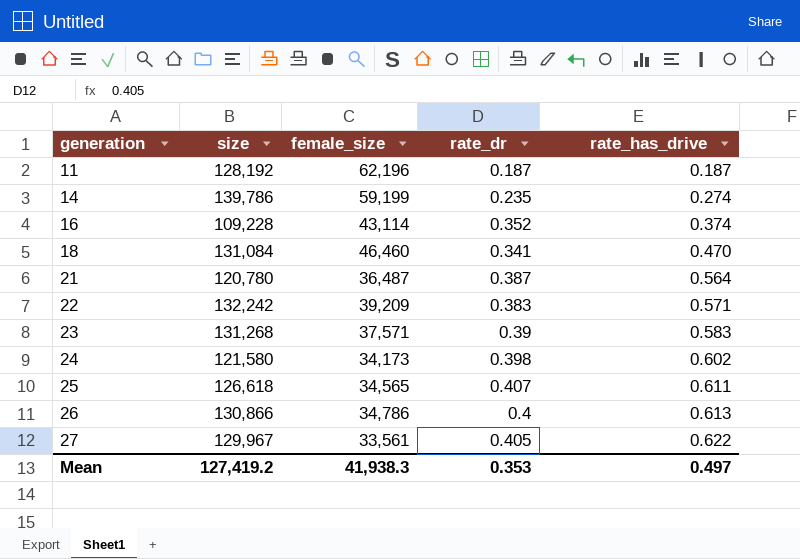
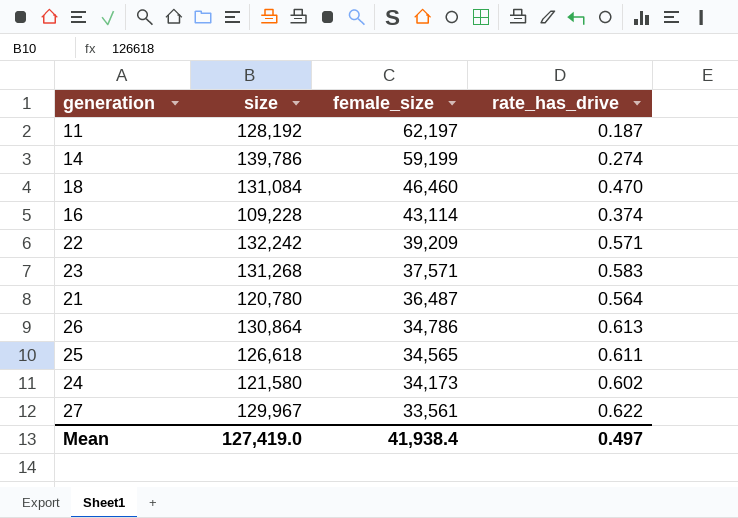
row order: generation ascending -> female_size descending
column rate_dr | position: 4 -> none
11 | female_size: 62,196 -> 62,197
26 | size: 130,866 -> 130,864
Mean | size: 127,419.2 -> 127,419.0
Mean | female_size: 41,938.3 -> 41,938.4

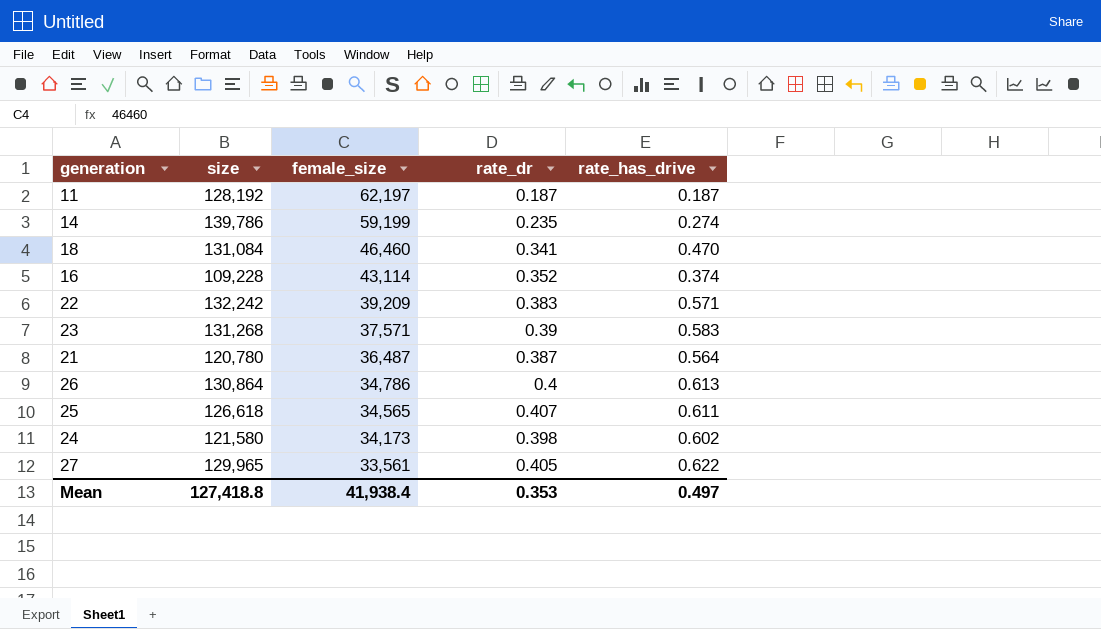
column rate_dr | position: none -> 4
27 | size: 129,967 -> 129,965
Mean | size: 127,419.0 -> 127,418.8

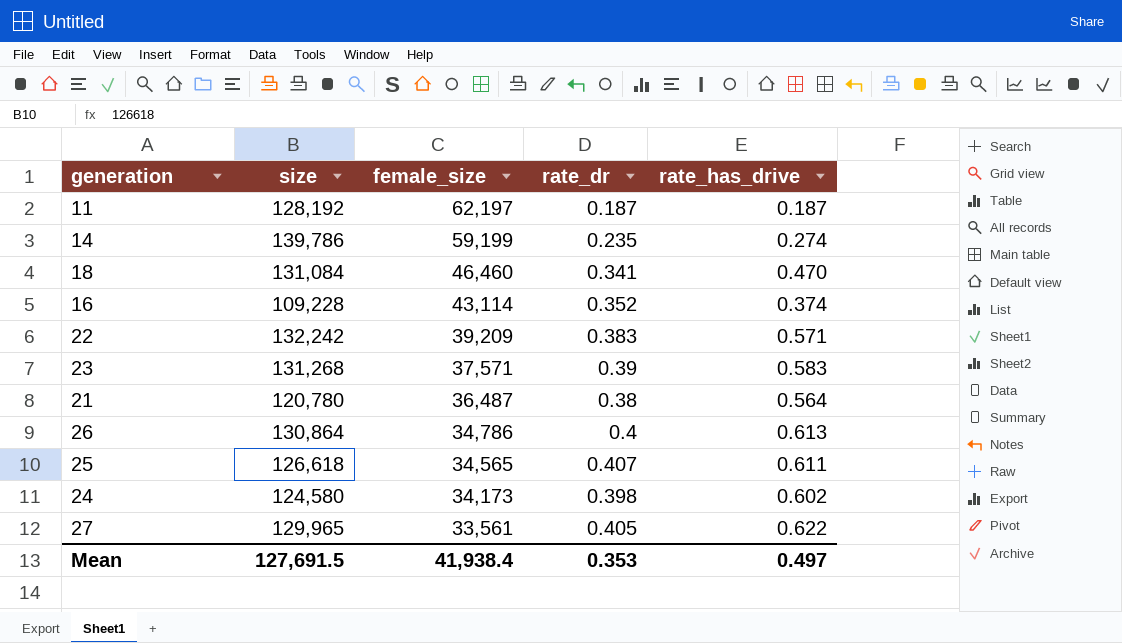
21 | rate_dr: 0.387 -> 0.38
24 | size: 121,580 -> 124,580
Mean | size: 127,418.8 -> 127,691.5

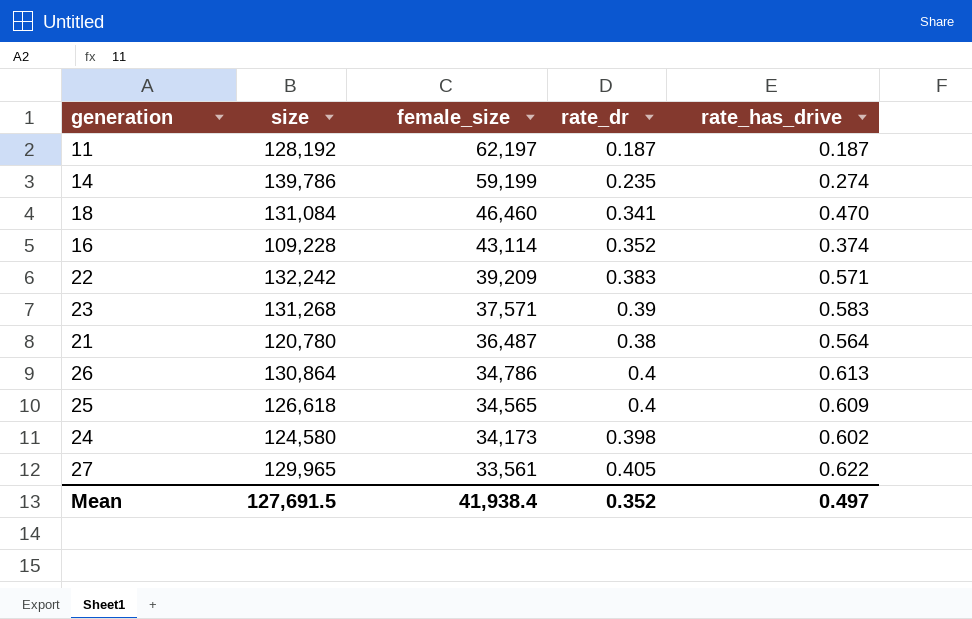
25 | rate_dr: 0.407 -> 0.4
25 | rate_has_drive: 0.611 -> 0.609
Mean | rate_dr: 0.353 -> 0.352

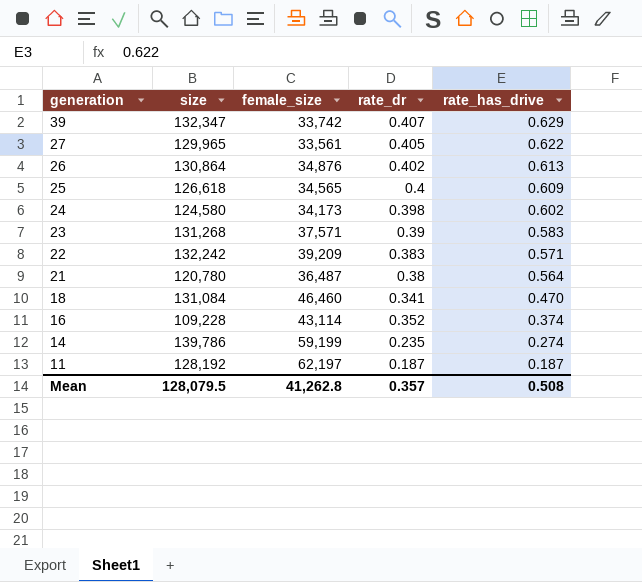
row order: female_size descending -> generation descending
row 39: none -> 132,347 | 33,742 | 0.407 | 0.629
26 | female_size: 34,786 -> 34,876
26 | rate_dr: 0.4 -> 0.402
Mean | size: 127,691.5 -> 128,079.5
Mean | female_size: 41,938.4 -> 41,262.8
Mean | rate_dr: 0.352 -> 0.357
Mean | rate_has_drive: 0.497 -> 0.508

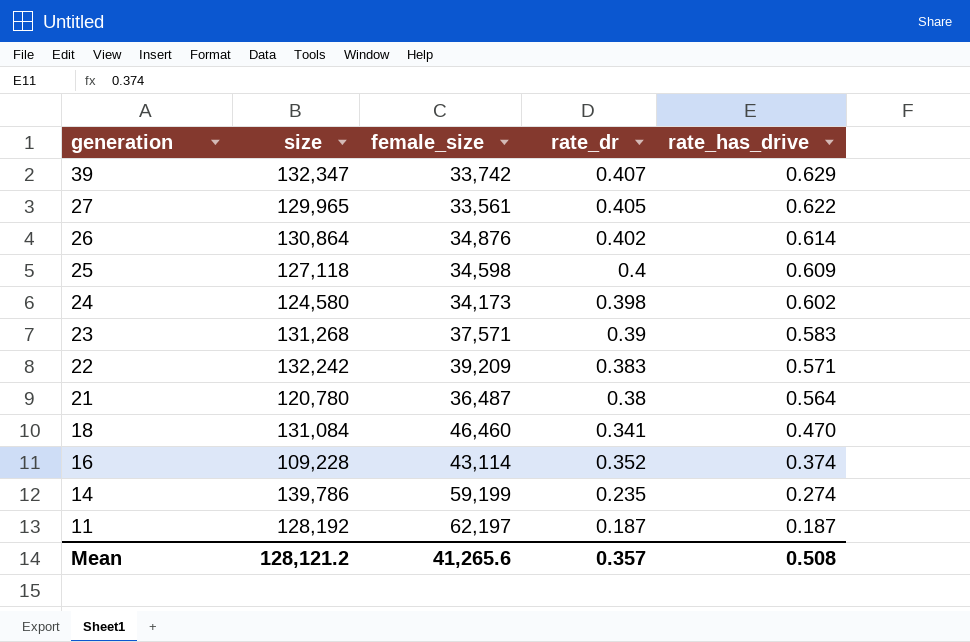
26 | rate_has_drive: 0.613 -> 0.614
25 | size: 126,618 -> 127,118
25 | female_size: 34,565 -> 34,598
Mean | size: 128,079.5 -> 128,121.2
Mean | female_size: 41,262.8 -> 41,265.6

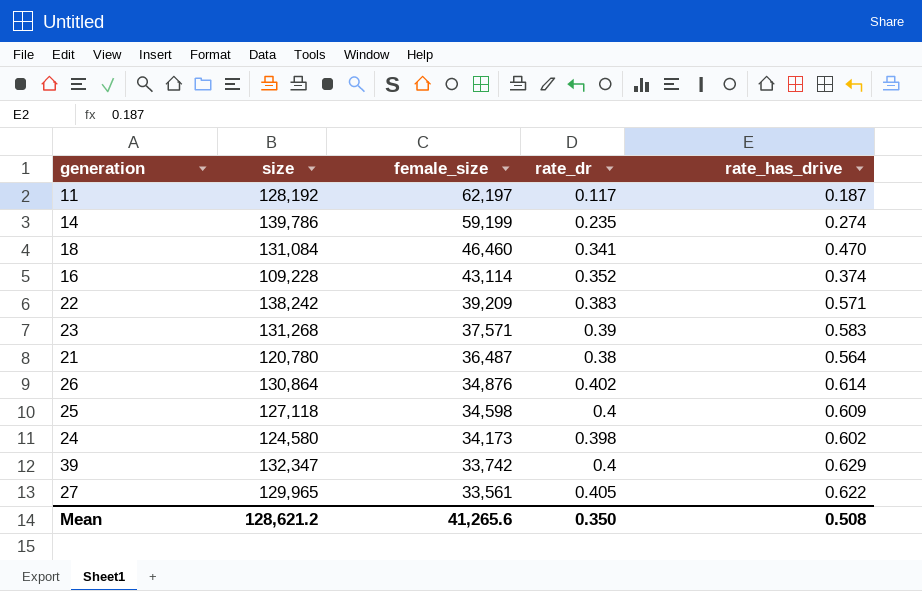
row order: generation descending -> female_size descending
11 | rate_dr: 0.187 -> 0.117
22 | size: 132,242 -> 138,242
39 | rate_dr: 0.407 -> 0.4
Mean | size: 128,121.2 -> 128,621.2
Mean | rate_dr: 0.357 -> 0.350

